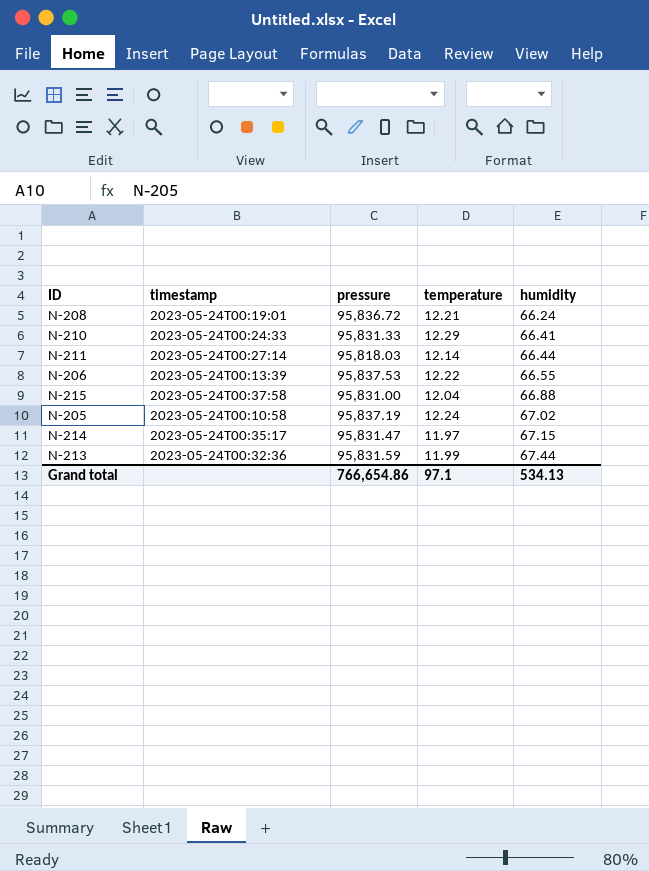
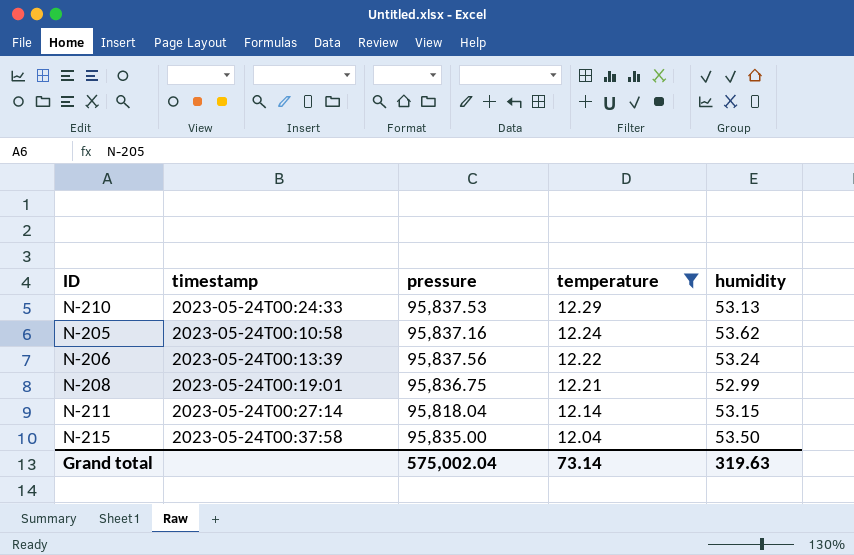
filter: none -> temperature >= 12.04
row order: humidity ascending -> temperature descending
N-210 | pressure: 95,831.33 -> 95,837.53
N-210 | humidity: 66.41 -> 53.13
N-205 | pressure: 95,837.19 -> 95,837.16
N-205 | humidity: 67.02 -> 53.62
N-206 | pressure: 95,837.53 -> 95,837.56
N-206 | humidity: 66.55 -> 53.24
N-208 | pressure: 95,836.72 -> 95,836.75
N-208 | humidity: 66.24 -> 52.99
N-211 | pressure: 95,818.03 -> 95,818.04
N-211 | humidity: 66.44 -> 53.15
N-215 | pressure: 95,831.00 -> 95,835.00
N-215 | humidity: 66.88 -> 53.50
Grand total | pressure: 766,654.86 -> 575,002.04
Grand total | temperature: 97.1 -> 73.14
Grand total | humidity: 534.13 -> 319.63

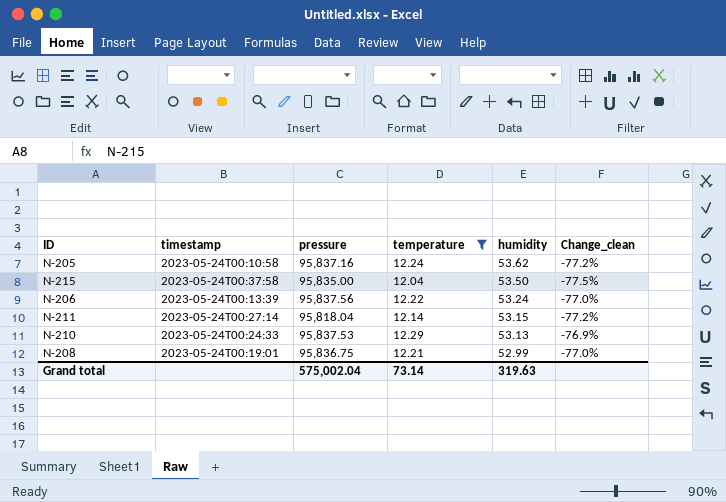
row order: temperature descending -> humidity descending
column Change_clean | formula: none -> ([temperature] - [humidity]) / [humidity]

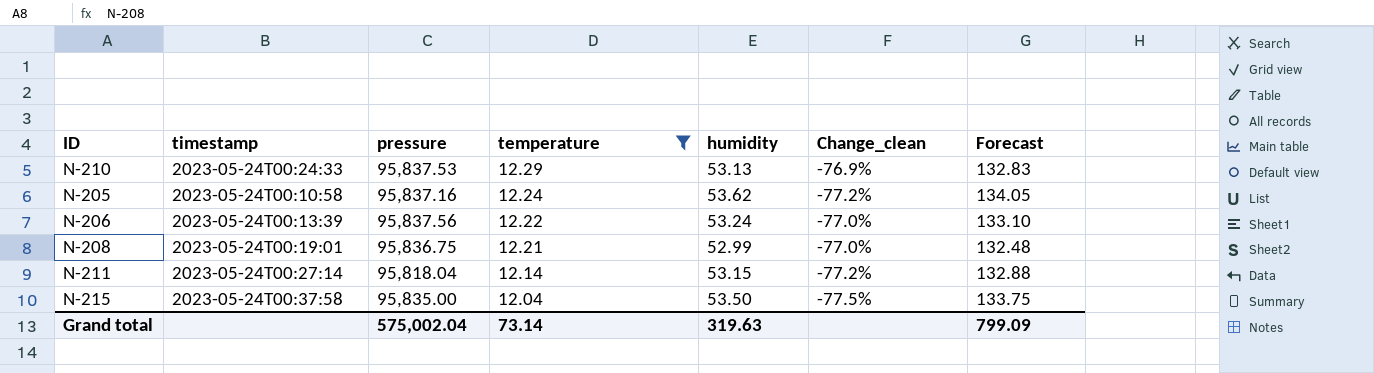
row order: humidity descending -> temperature descending
column Forecast | formula: none -> [humidity] * 2.5

